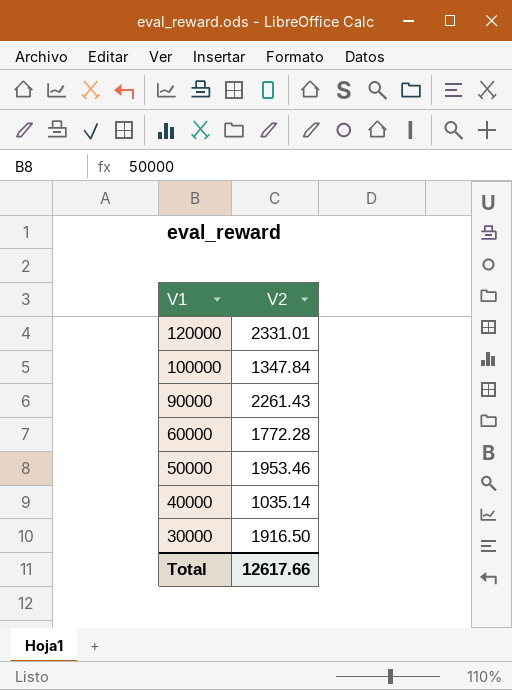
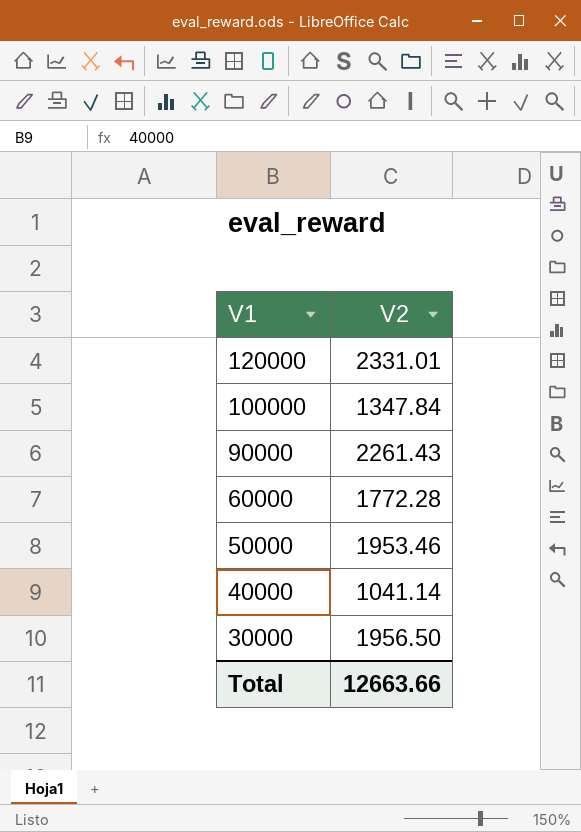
40000 | V2: 1035.14 -> 1041.14
30000 | V2: 1916.50 -> 1956.50
Total | V2: 12617.66 -> 12663.66

